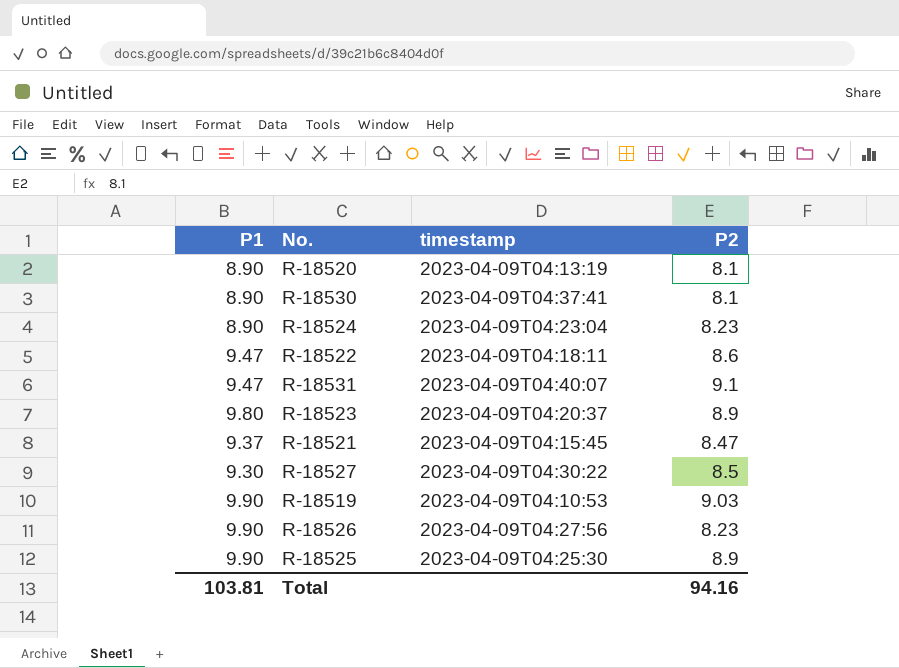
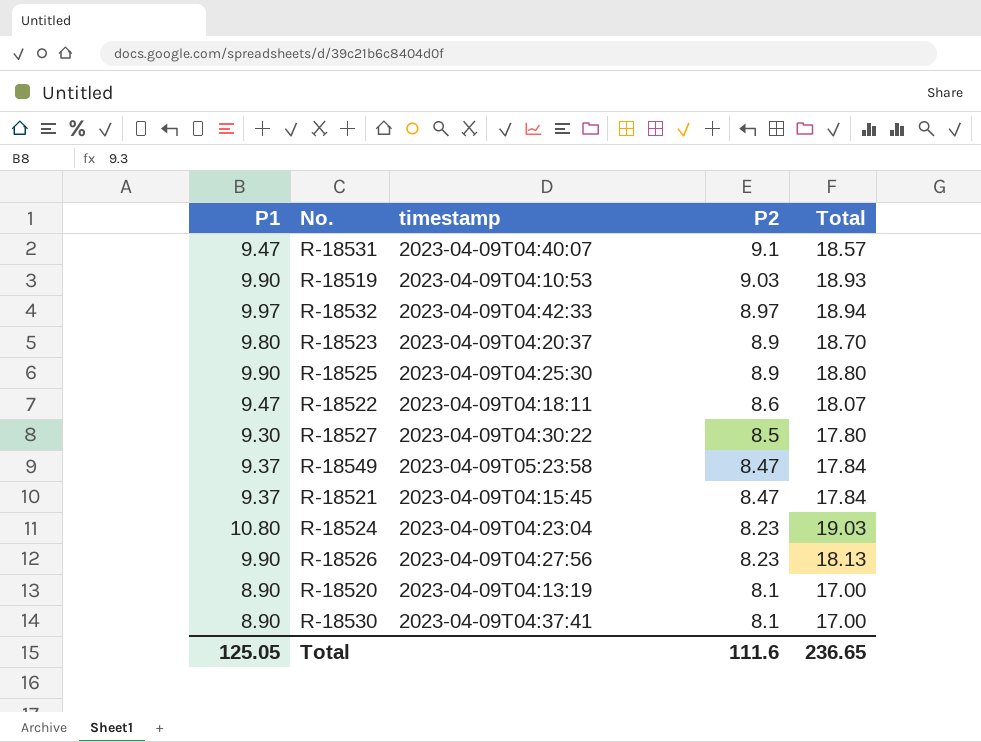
row order: none -> P2 descending
column Total | formula: none -> [P1] + [P2]
row R-18532: none -> 9.97 | 2023-04-09T04:42:33 | 8.97 | 18.94
row R-18549: none -> 9.37 | 2023-04-09T05:23:58 | 8.47 | 17.84
R-18524 | P1: 8.90 -> 10.80
Total | P1: 103.81 -> 125.05
Total | P2: 94.16 -> 111.6

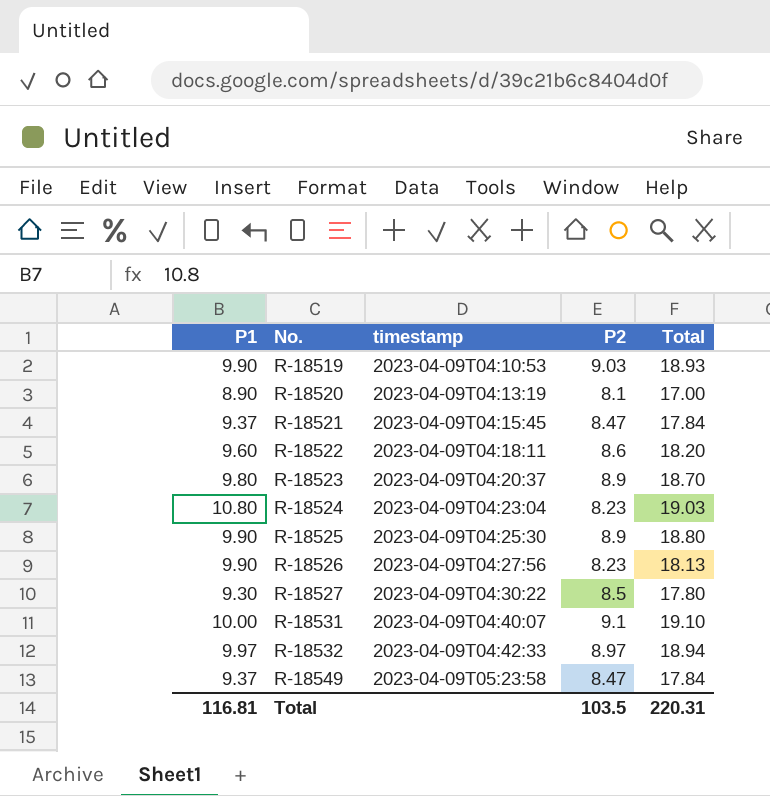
row order: P2 descending -> No. ascending
row R-18530: 8.90 | 2023-04-09T04:37:41 | 8.1 | 17.00 -> none
R-18522 | P1: 9.47 -> 9.60
R-18522 | Total: 18.07 -> 18.20
R-18531 | P1: 9.47 -> 10.00
R-18531 | Total: 18.57 -> 19.10
Total | P1: 125.05 -> 116.81
Total | P2: 111.6 -> 103.5
Total | Total: 236.65 -> 220.31

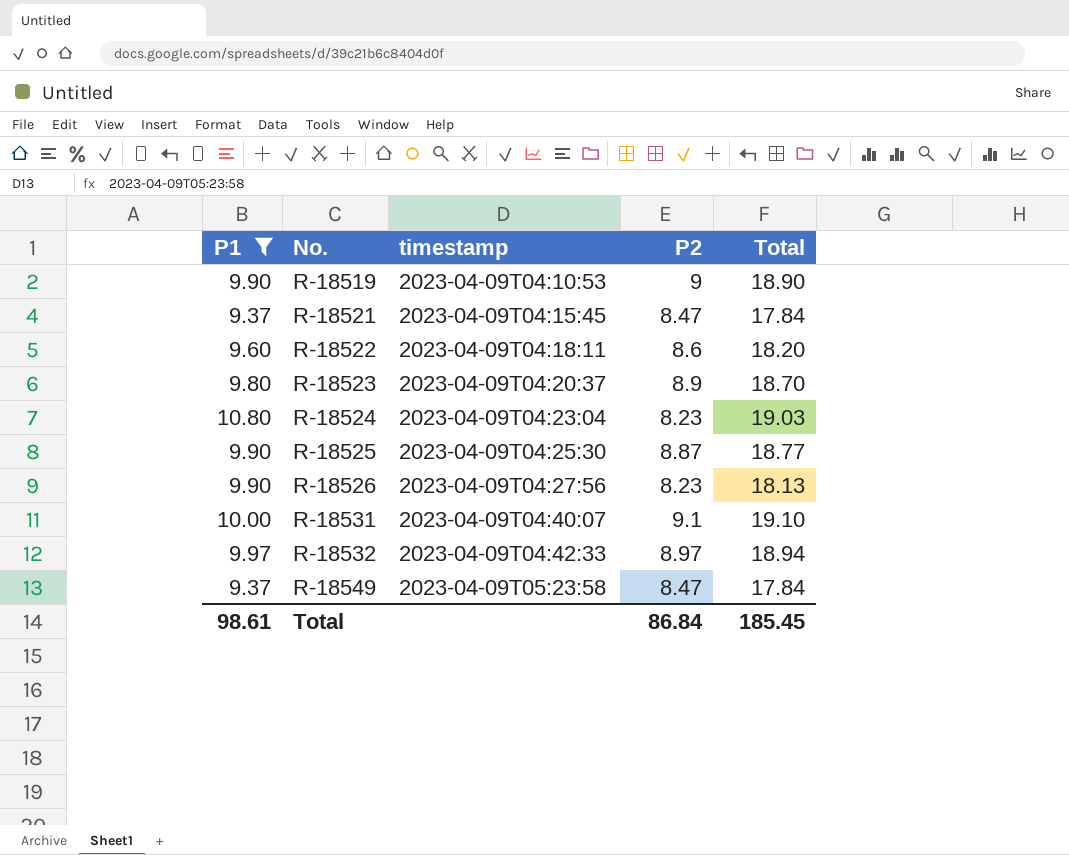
filter: none -> P1 >= 9.37
R-18519 | P2: 9.03 -> 9
R-18519 | Total: 18.93 -> 18.90
R-18525 | P2: 8.9 -> 8.87
R-18525 | Total: 18.80 -> 18.77
Total | P1: 116.81 -> 98.61
Total | P2: 103.5 -> 86.84
Total | Total: 220.31 -> 185.45

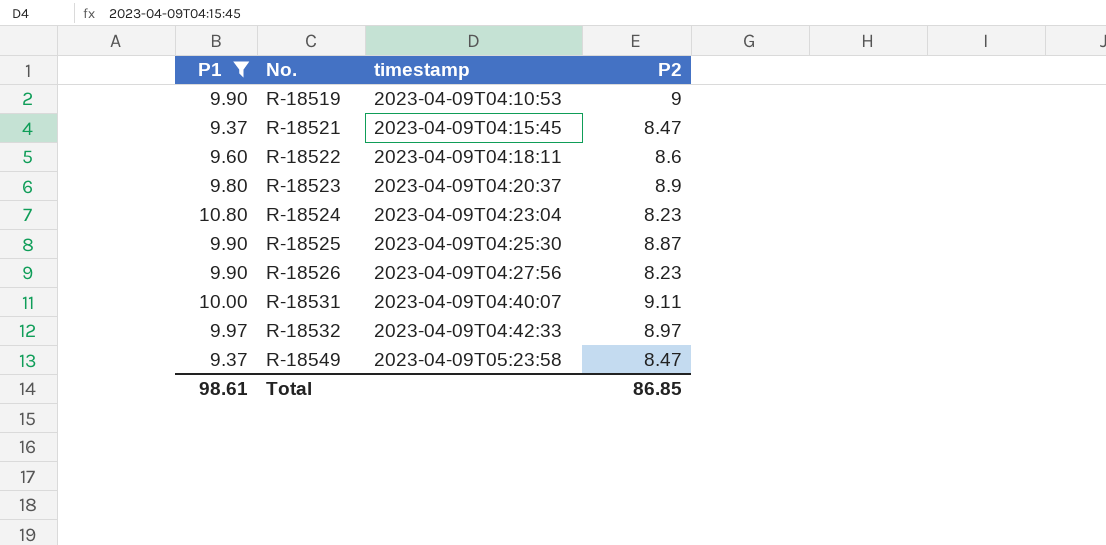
column Total | formula: [P1] + [P2] -> none
R-18531 | P2: 9.1 -> 9.11
Total | P2: 86.84 -> 86.85

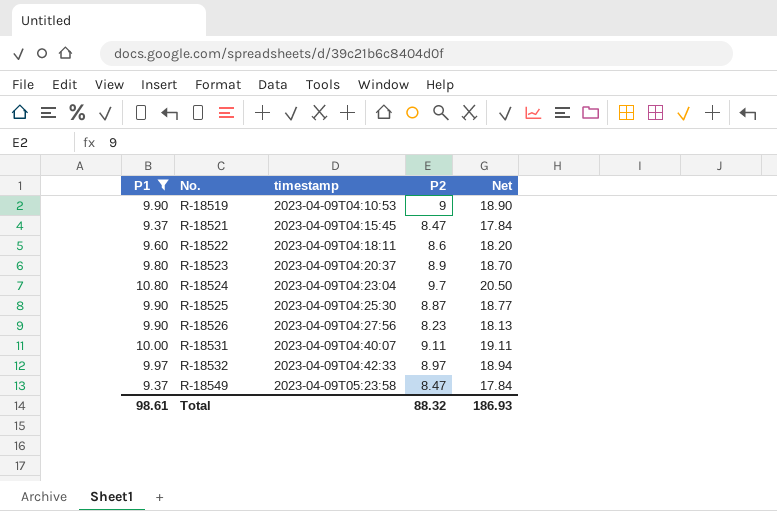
column Net | formula: none -> [P1] + [P2]
R-18524 | P2: 8.23 -> 9.7
Total | P2: 86.85 -> 88.32

